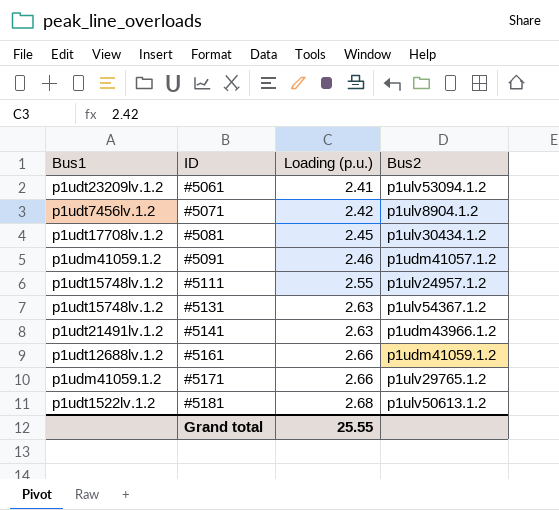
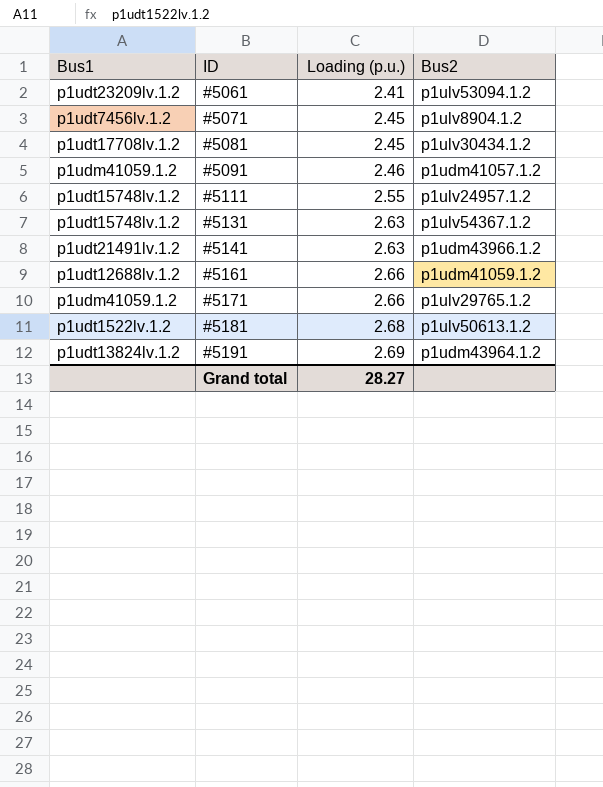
#5071 | Loading (p.u.): 2.42 -> 2.45
row #5191: none -> p1udt13824lv.1.2 | 2.69 | p1udm43964.1.2
Grand total | Loading (p.u.): 25.55 -> 28.27

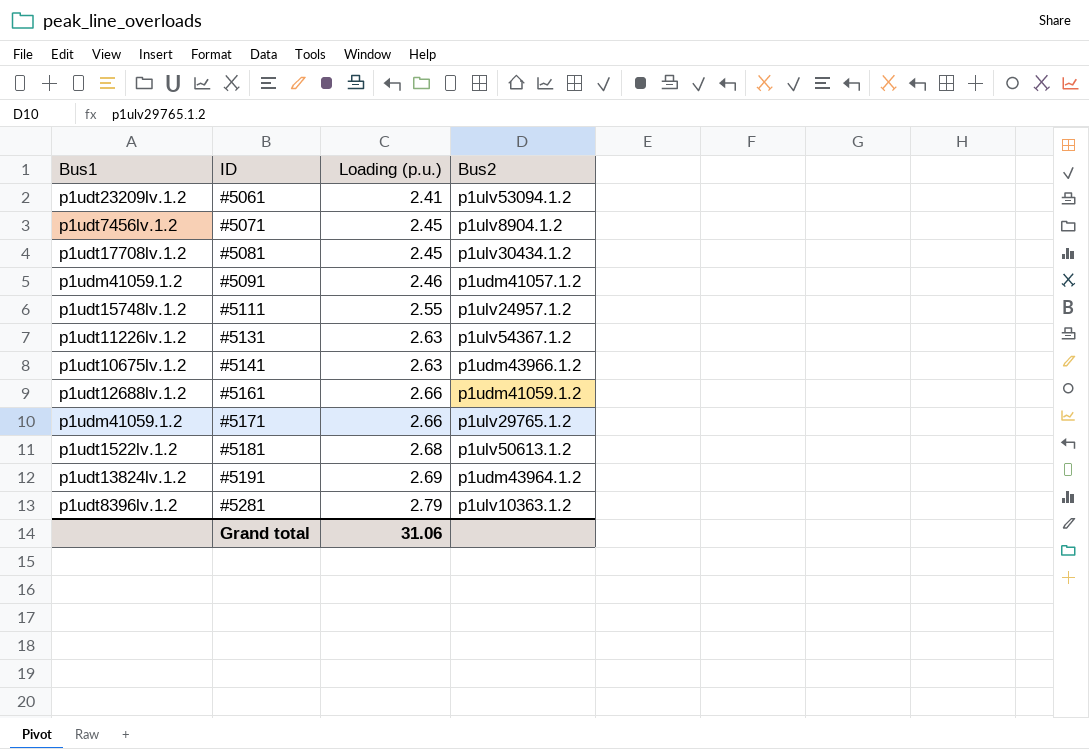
#5131 | Bus1: p1udt15748lv.1.2 -> p1udt11226lv.1.2
#5141 | Bus1: p1udt21491lv.1.2 -> p1udt10675lv.1.2
row #5281: none -> p1udt8396lv.1.2 | 2.79 | p1ulv10363.1.2
Grand total | Loading (p.u.): 28.27 -> 31.06

